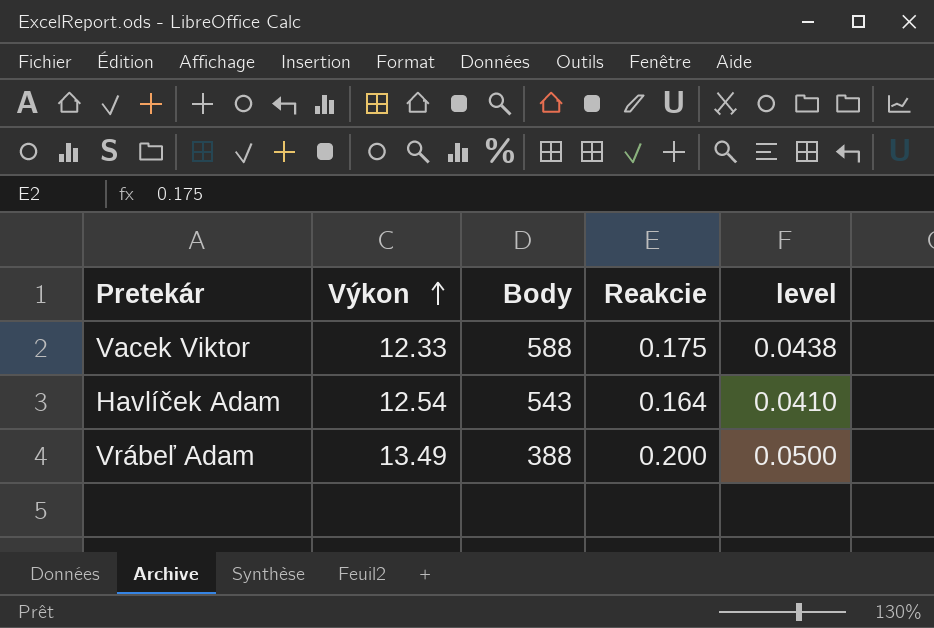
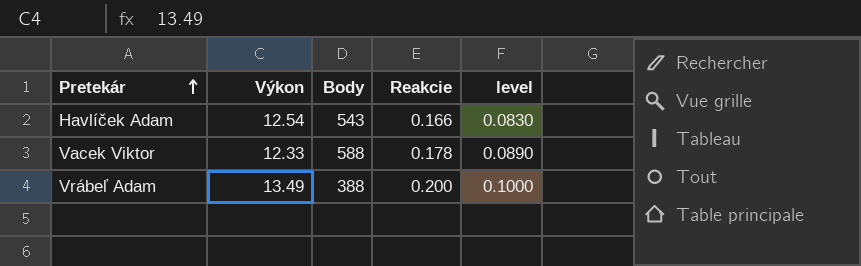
row order: Výkon ascending -> Pretekár ascending
column level | formula: [Reakcie] * 0.25 -> [Reakcie] * 0.5
Havlíček Adam | Reakcie: 0.164 -> 0.166
Vacek Viktor | Reakcie: 0.175 -> 0.178

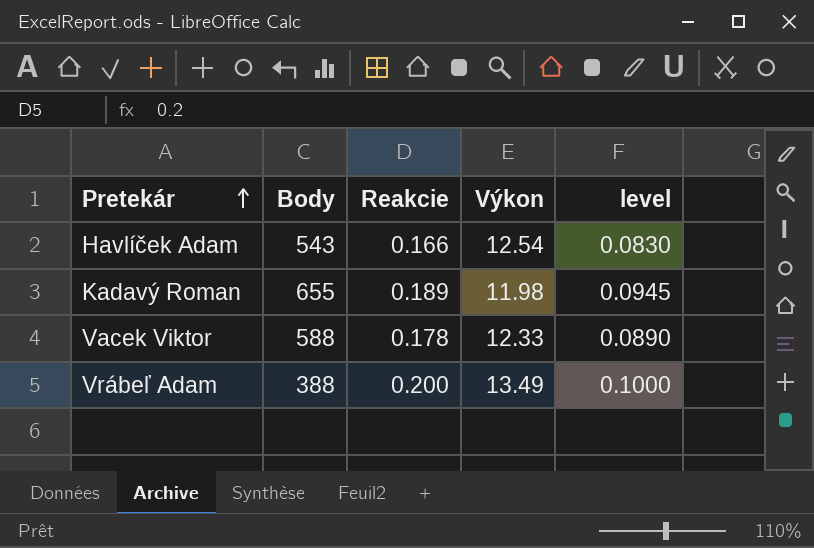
column Výkon | position: 2 -> 4
row Kadavý Roman: none -> 655 | 0.189 | 11.98 | 0.0945

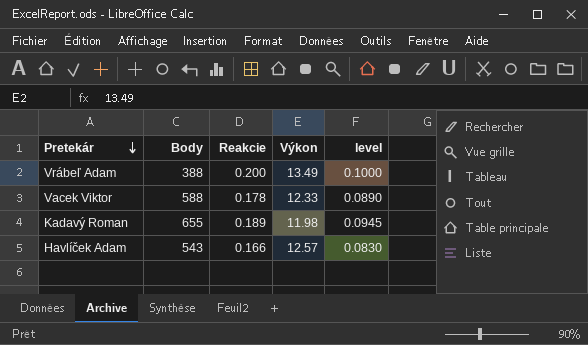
row order: Pretekár ascending -> Pretekár descending
Havlíček Adam | Výkon: 12.54 -> 12.57

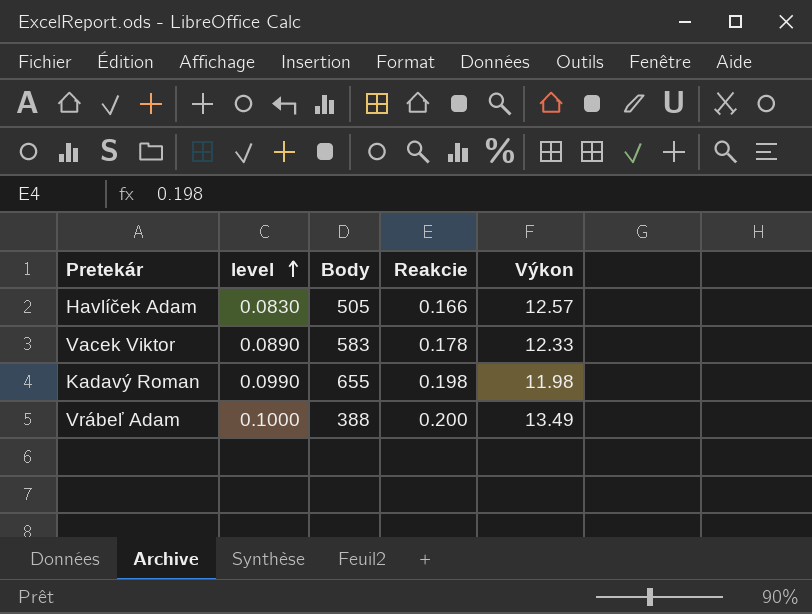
row order: Pretekár descending -> level ascending
column level | position: 5 -> 2
Havlíček Adam | Body: 543 -> 505
Vacek Viktor | Body: 588 -> 583
Kadavý Roman | level: 0.0945 -> 0.0990
Kadavý Roman | Reakcie: 0.189 -> 0.198

